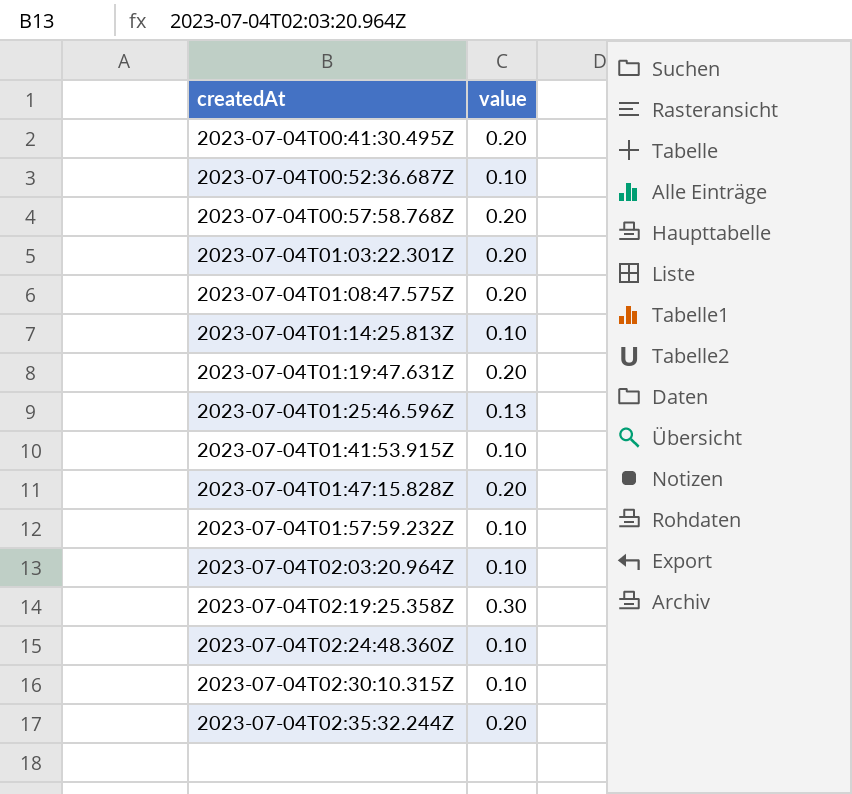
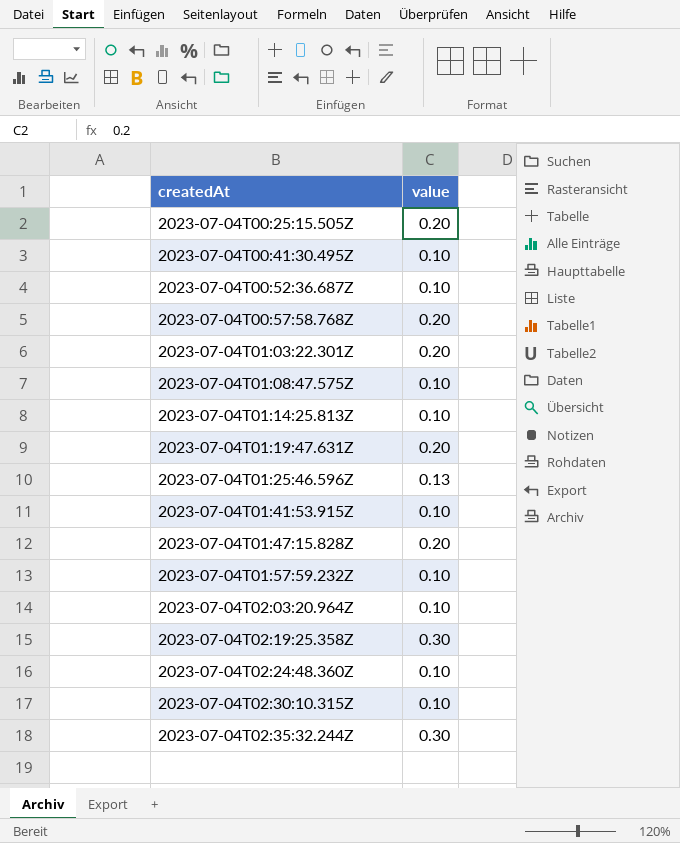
row 2023-07-04T00:25:15.505Z: none -> 0.20
2023-07-04T00:41:30.495Z | value: 0.20 -> 0.10
2023-07-04T01:08:47.575Z | value: 0.20 -> 0.10
2023-07-04T02:35:32.244Z | value: 0.20 -> 0.30

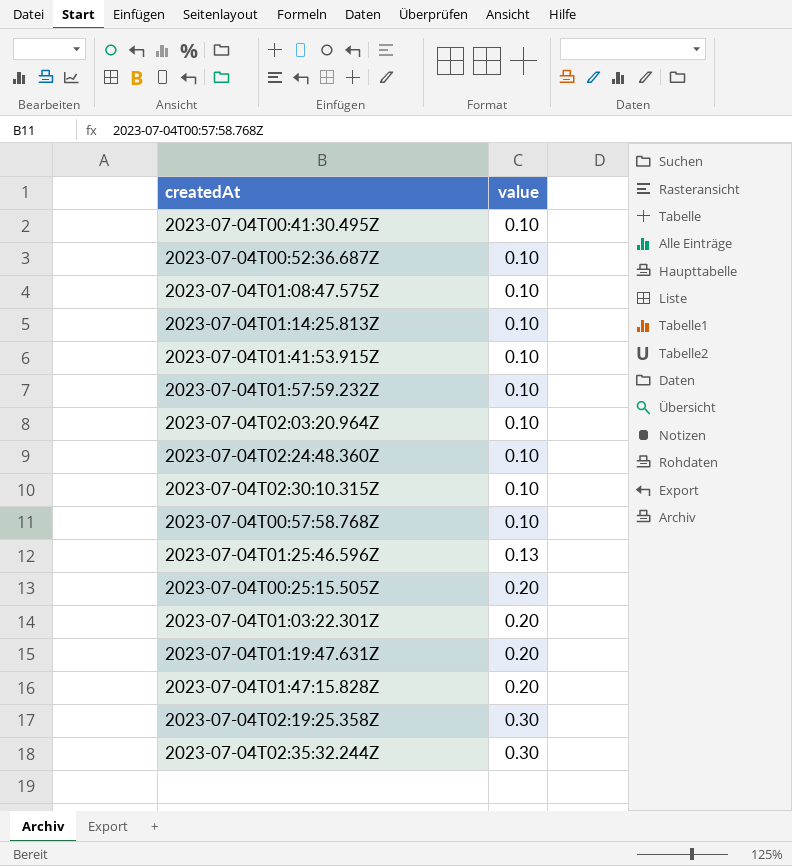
row order: createdAt ascending -> value ascending
2023-07-04T00:57:58.768Z | value: 0.20 -> 0.10

